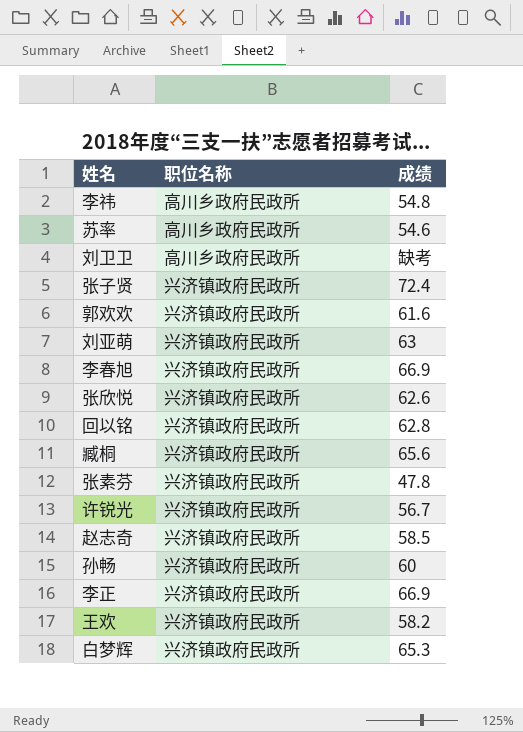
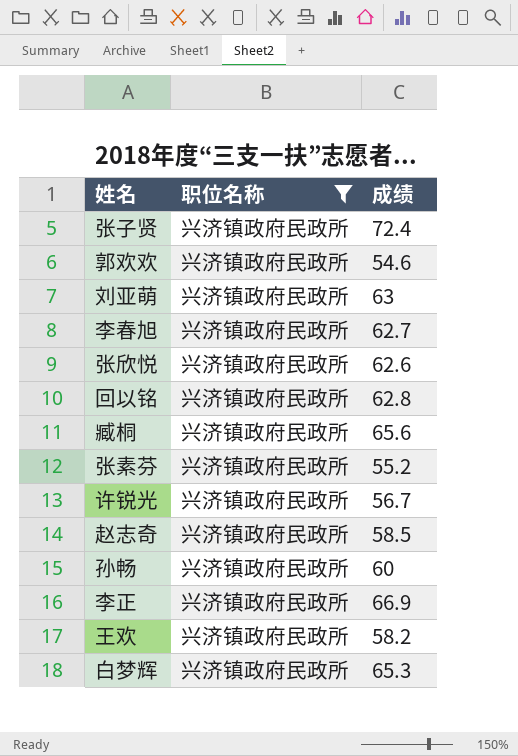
filter: none -> 职位名称 = 兴济镇政府民政所
郭欢欢 | 成绩: 61.6 -> 54.6
李春旭 | 成绩: 66.9 -> 62.7
张素芬 | 成绩: 47.8 -> 55.2

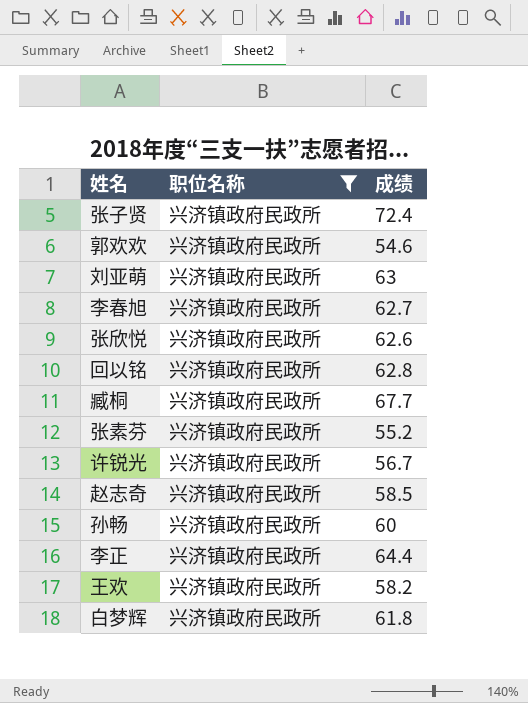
臧桐 | 成绩: 65.6 -> 67.7
李正 | 成绩: 66.9 -> 64.4
白梦辉 | 成绩: 65.3 -> 61.8

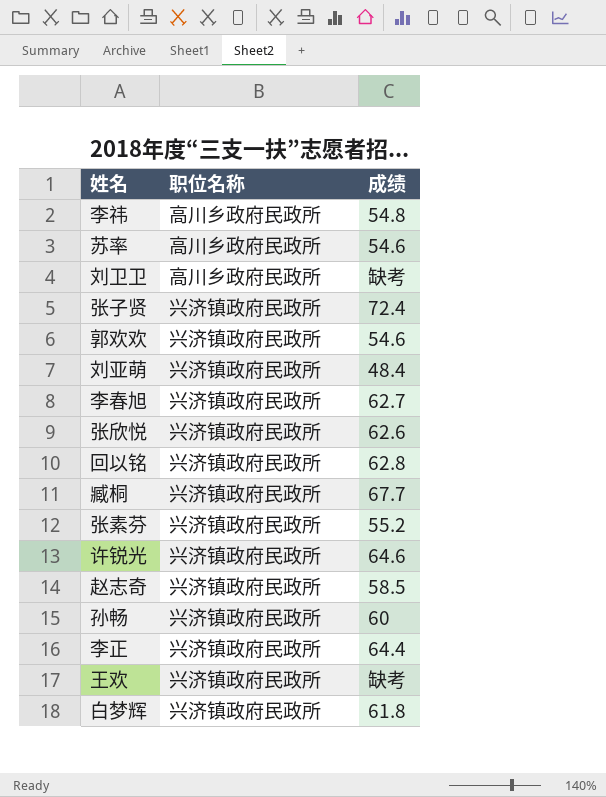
filter: 职位名称 = 兴济镇政府民政所 -> none
刘亚萌 | 成绩: 63 -> 48.4
许锐光 | 成绩: 56.7 -> 64.6
王欢 | 成绩: 58.2 -> 缺考

